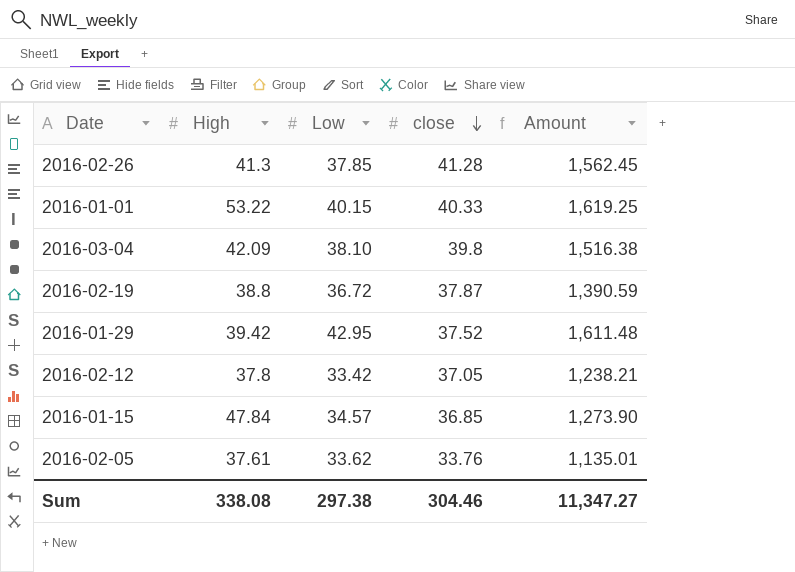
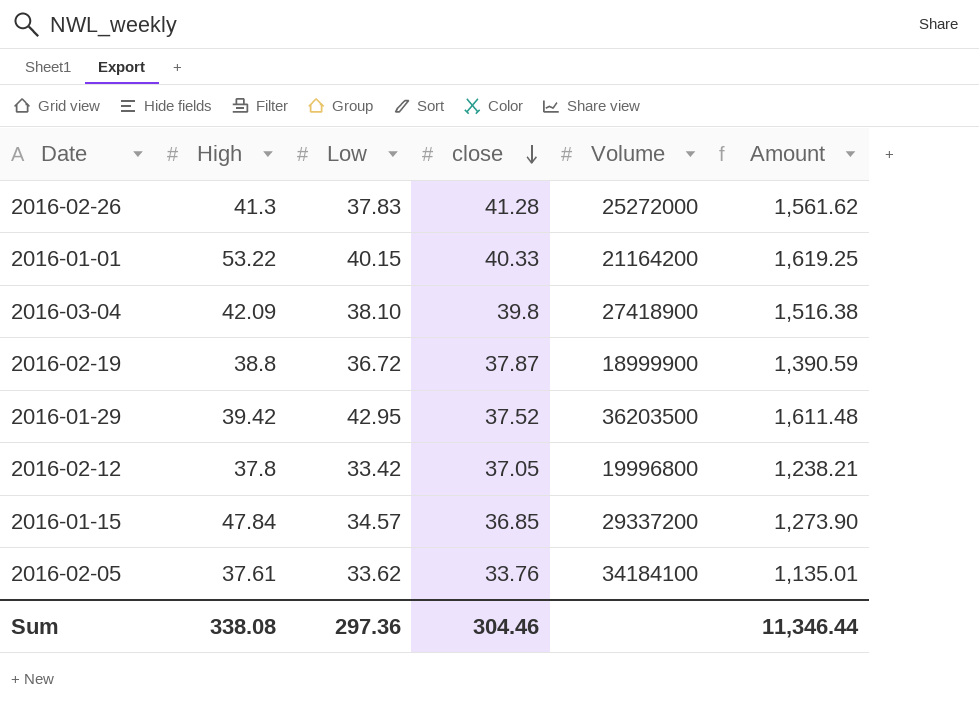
column Volume | position: none -> 5
2016-02-26 | Low: 37.85 -> 37.83
2016-02-26 | Amount: 1,562.45 -> 1,561.62
Sum | Low: 297.38 -> 297.36
Sum | Amount: 11,347.27 -> 11,346.44

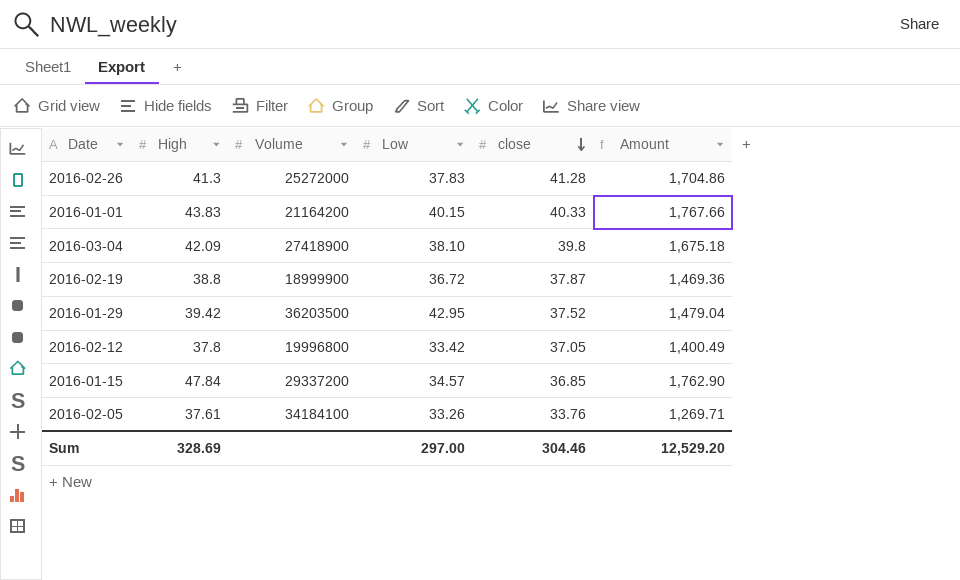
column Volume | position: 5 -> 3
column Amount | formula: [Low] * [close] -> [High] * [close]
2016-01-01 | High: 53.22 -> 43.83
2016-02-05 | Low: 33.62 -> 33.26
Sum | High: 338.08 -> 328.69
Sum | Low: 297.36 -> 297.00
Sum | Amount: 11,346.44 -> 12,529.20

